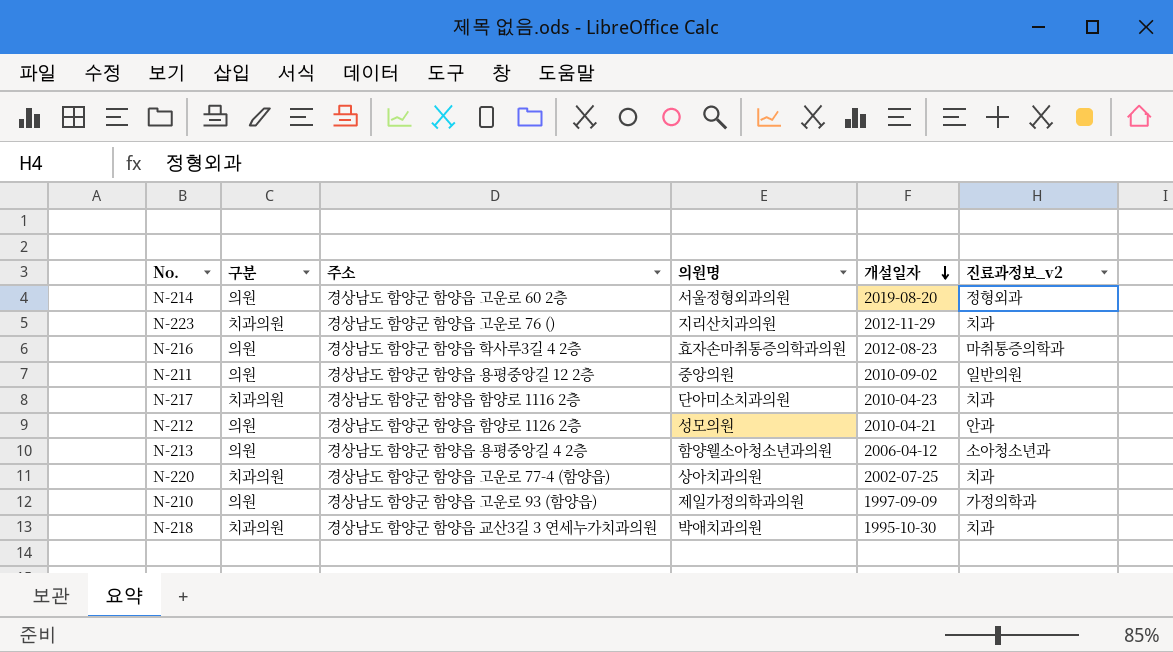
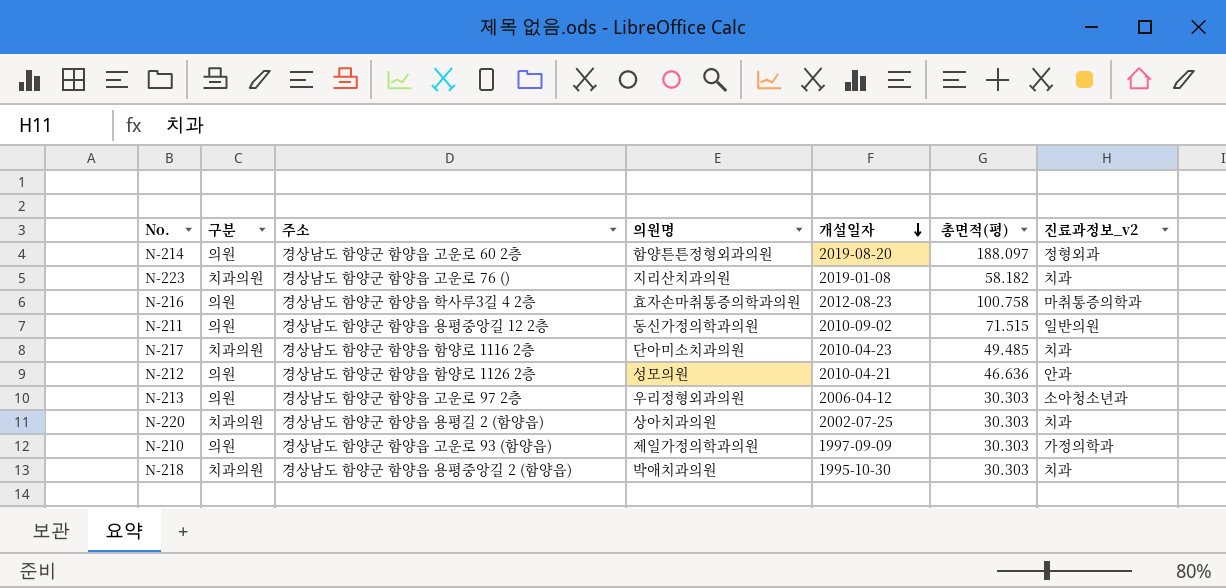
column 총면적(평) | position: none -> 6
N-214 | 의원명: 서울정형외과의원 -> 함양튼튼정형외과의원
N-223 | 개설일자: 2012-11-29 -> 2019-01-08
N-211 | 의원명: 중앙의원 -> 동신가정의학과의원
N-213 | 주소: 경상남도 함양군 함양읍 용평중앙길 4 2층 -> 경상남도 함양군 함양읍 고운로 97 2층
N-213 | 의원명: 함양웰소아청소년과의원 -> 우리정형외과의원
N-220 | 주소: 경상남도 함양군 함양읍 고운로 77-4 (함양읍) -> 경상남도 함양군 함양읍 용평길 2 (함양읍)
N-218 | 주소: 경상남도 함양군 함양읍 교산3길 3 연세누가치과의원 -> 경상남도 함양군 함양읍 용평중앙길 2 (함양읍)

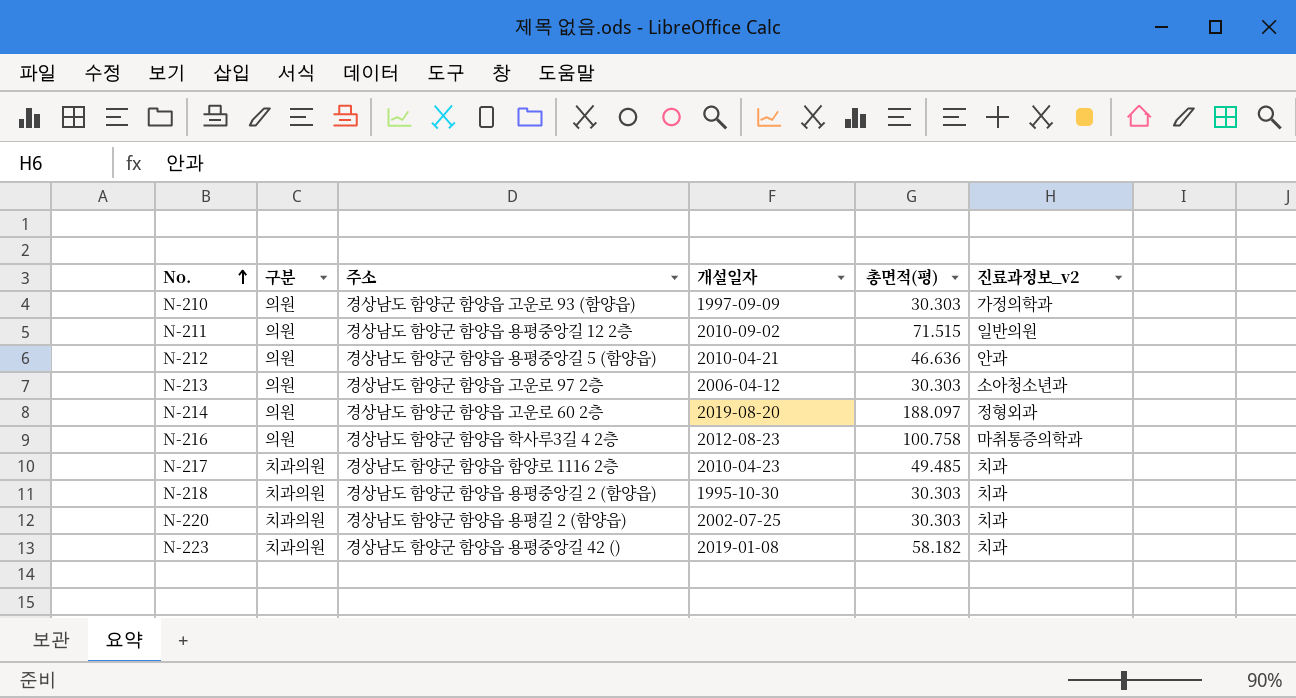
row order: 개설일자 descending -> No. ascending
column 의원명 | position: 4 -> none
N-212 | 주소: 경상남도 함양군 함양읍 함양로 1126 2층 -> 경상남도 함양군 함양읍 용평중앙길 5 (함양읍)
N-223 | 주소: 경상남도 함양군 함양읍 고운로 76 () -> 경상남도 함양군 함양읍 용평중앙길 42 ()

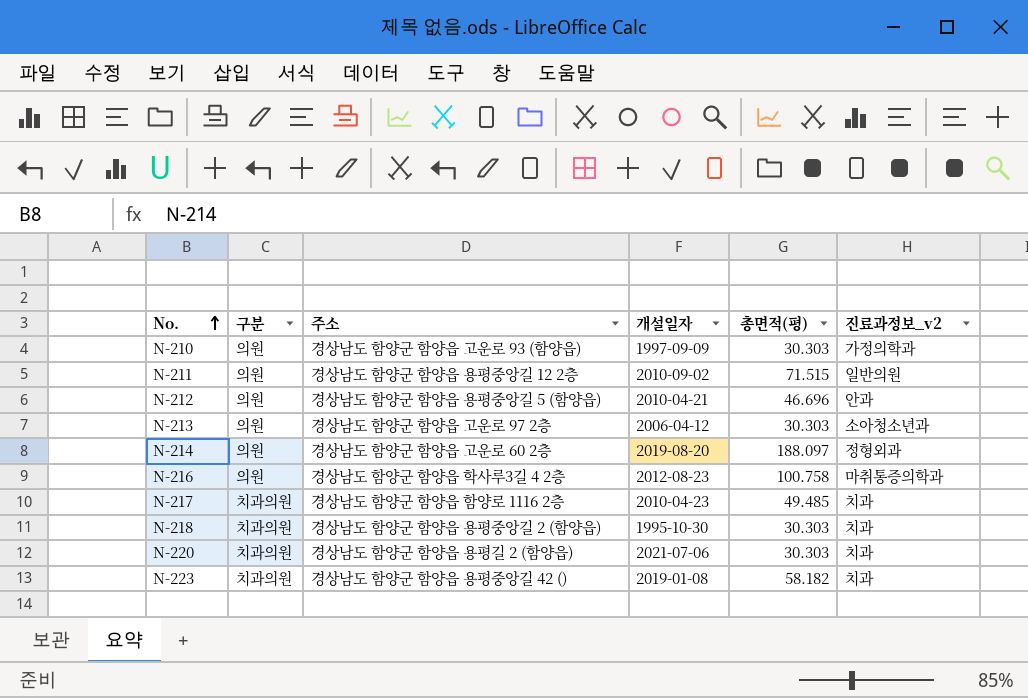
N-212 | 총면적(평): 46.636 -> 46.696
N-220 | 개설일자: 2002-07-25 -> 2021-07-06

